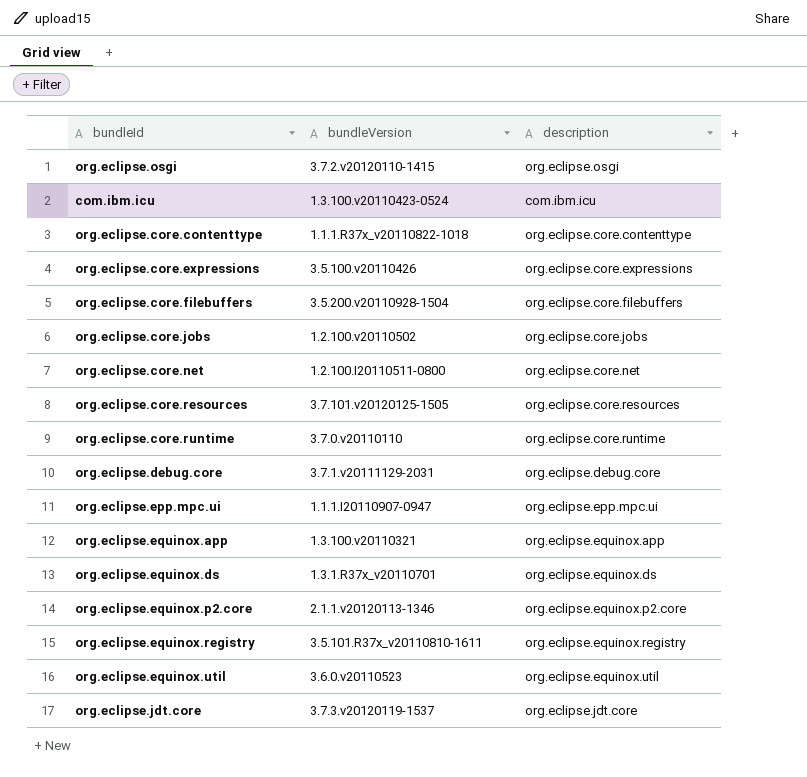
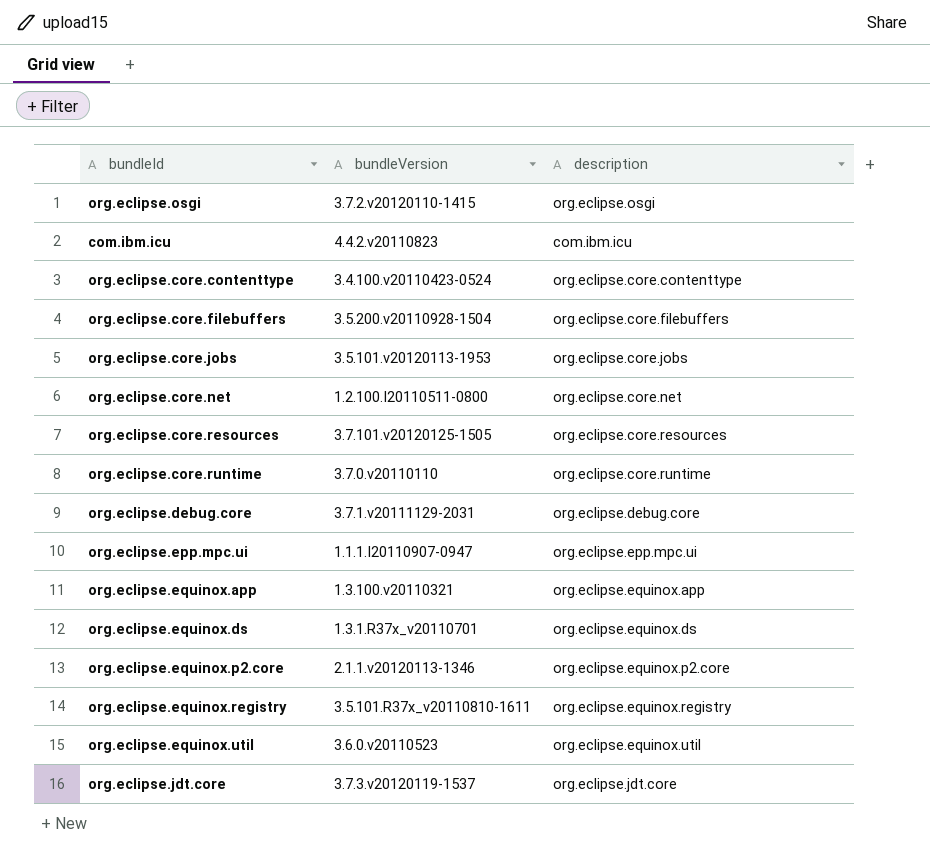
row org.eclipse.core.expressions: 3.5.100.v20110426 | org.eclipse.core.expressions -> none
com.ibm.icu | bundleVersion: 1.3.100.v20110423-0524 -> 4.4.2.v20110823
org.eclipse.core.contenttype | bundleVersion: 1.1.1.R37x_v20110822-1018 -> 3.4.100.v20110423-0524
org.eclipse.core.jobs | bundleVersion: 1.2.100.v20110502 -> 3.5.101.v20120113-1953

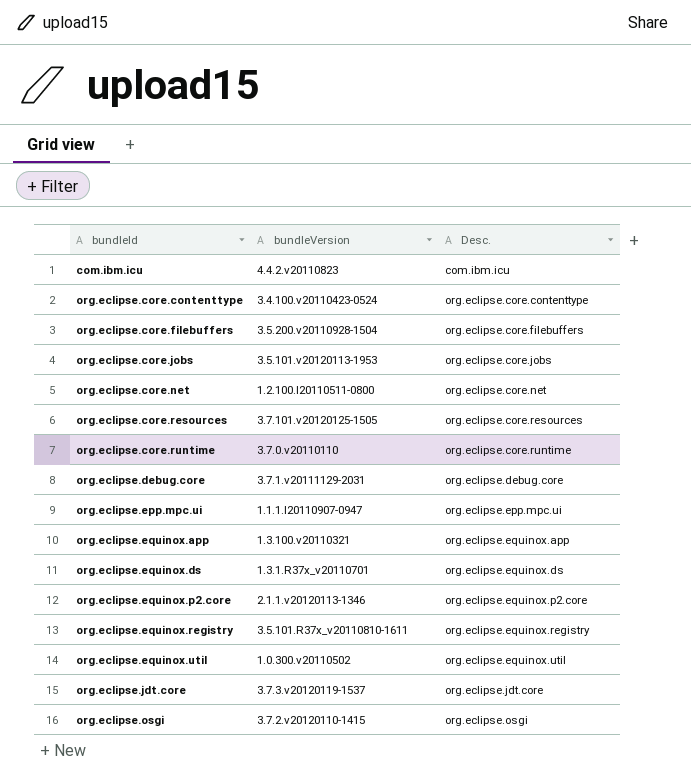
row order: none -> bundleId ascending
column name: description -> Desc.
org.eclipse.equinox.util | bundleVersion: 3.6.0.v20110523 -> 1.0.300.v20110502

